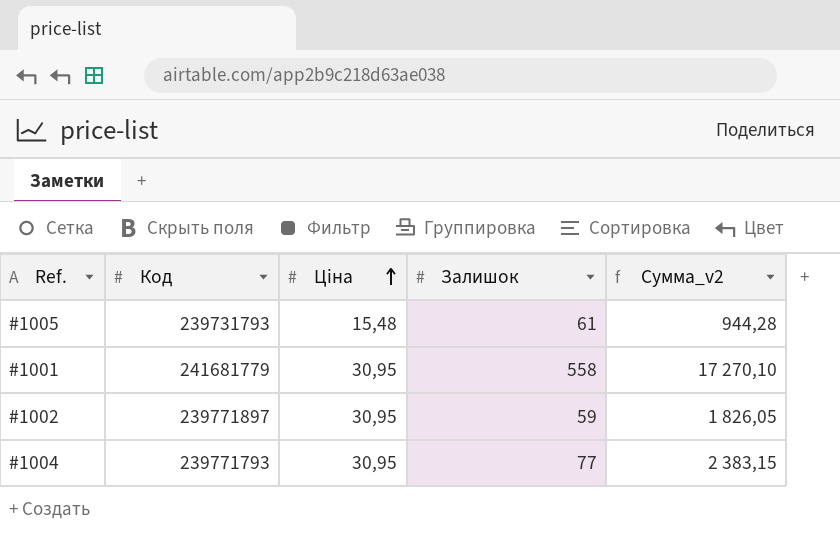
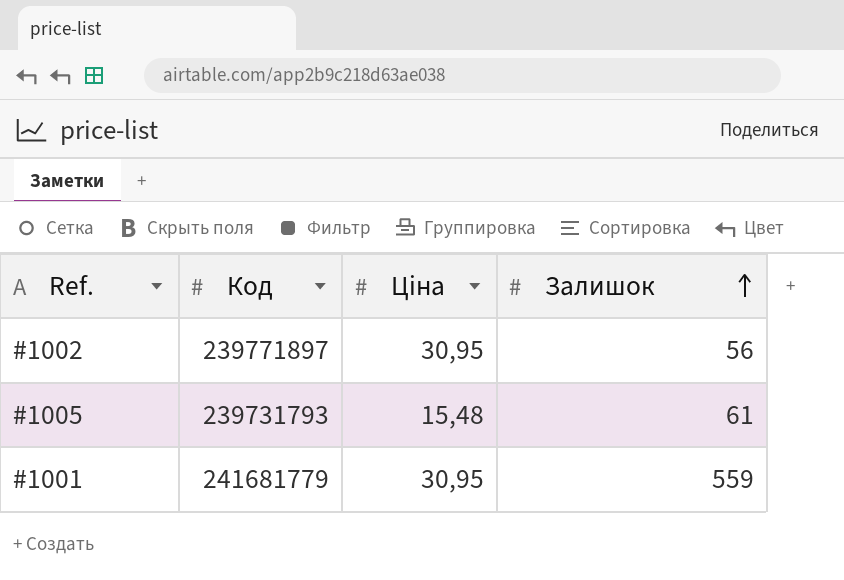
row order: Ціна ascending -> Залишок ascending
column Сумма_v2 | formula: [Ціна] * [Залишок] -> none
row #1004: 239771793 | 30,95 | 77 | 2 383,15 -> none
#1002 | Залишок: 59 -> 56
#1001 | Залишок: 558 -> 559

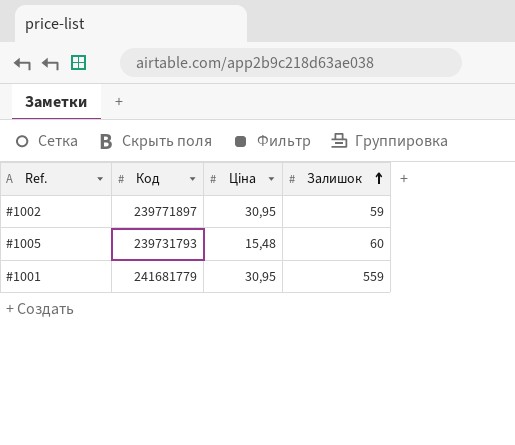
#1002 | Залишок: 56 -> 59
#1005 | Залишок: 61 -> 60

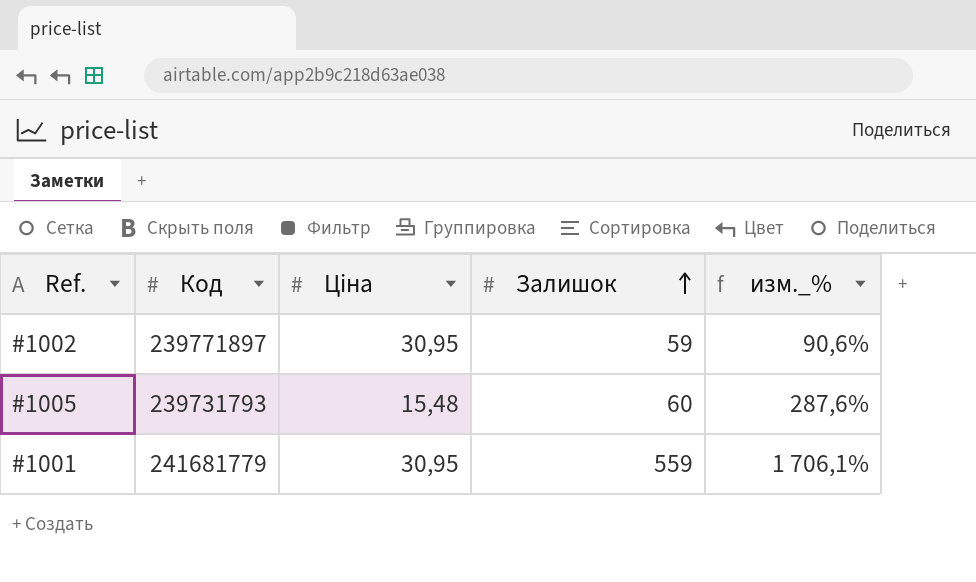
column изм._% | formula: none -> ([Залишок] - [Ціна]) / [Ціна]

